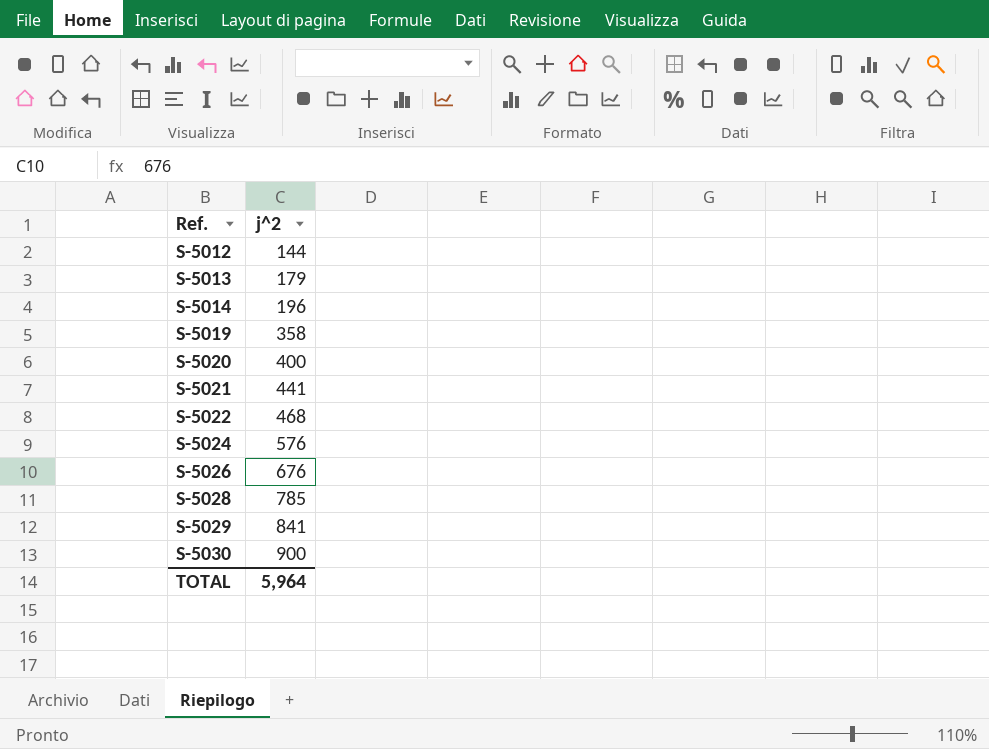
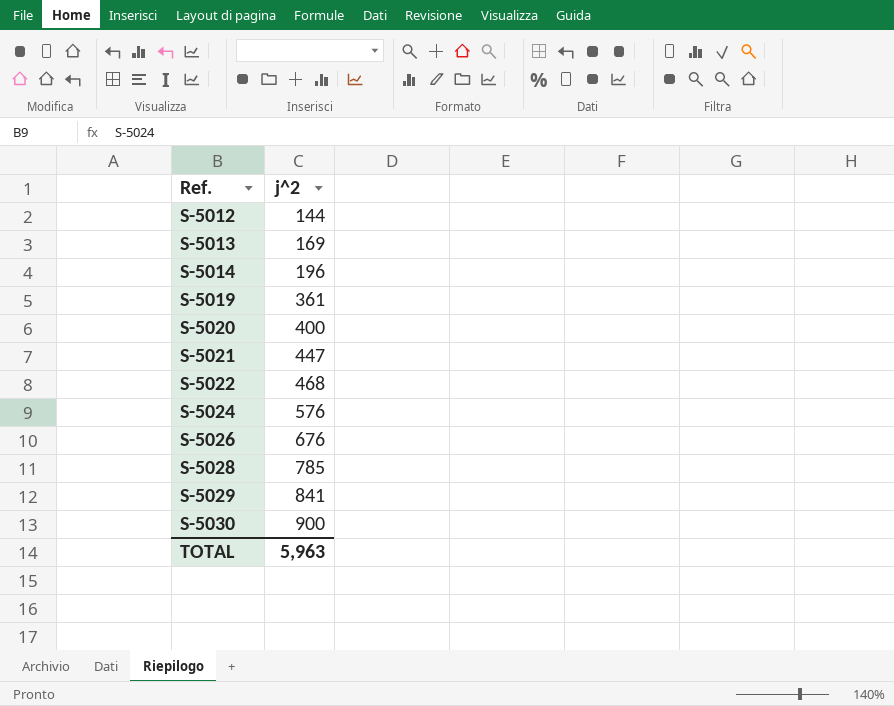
S-5013 | j^2: 179 -> 169
S-5019 | j^2: 358 -> 361
S-5021 | j^2: 441 -> 447
TOTAL | j^2: 5,964 -> 5,963

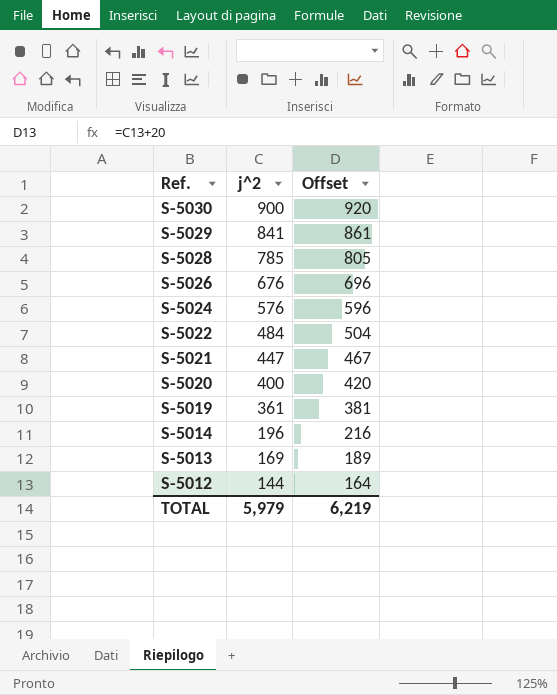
row order: Ref. ascending -> Ref. descending
column Offset | formula: none -> [j^2] + 20
S-5022 | j^2: 468 -> 484
TOTAL | j^2: 5,963 -> 5,979

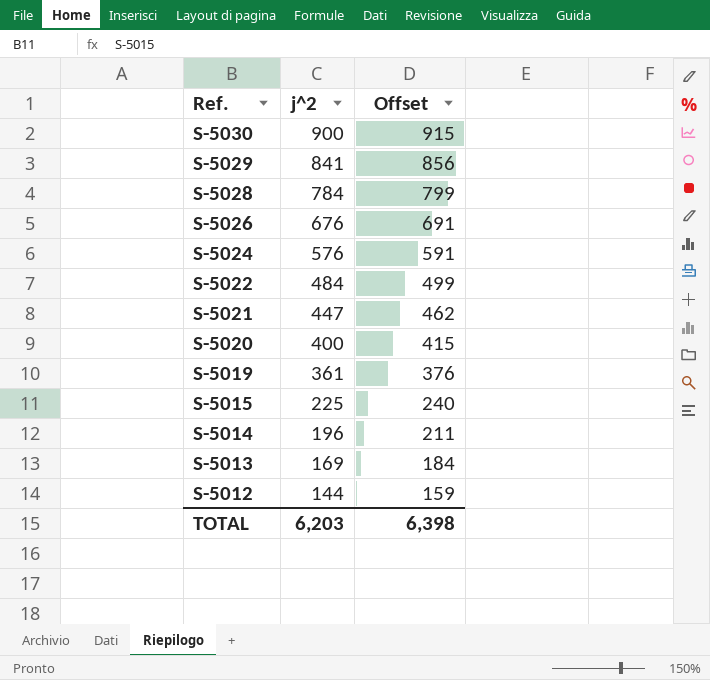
column Offset | formula: [j^2] + 20 -> [j^2] + 15
S-5028 | j^2: 785 -> 784
row S-5015: none -> 225 | 240
TOTAL | j^2: 5,979 -> 6,203
TOTAL | Offset: 6,219 -> 6,398

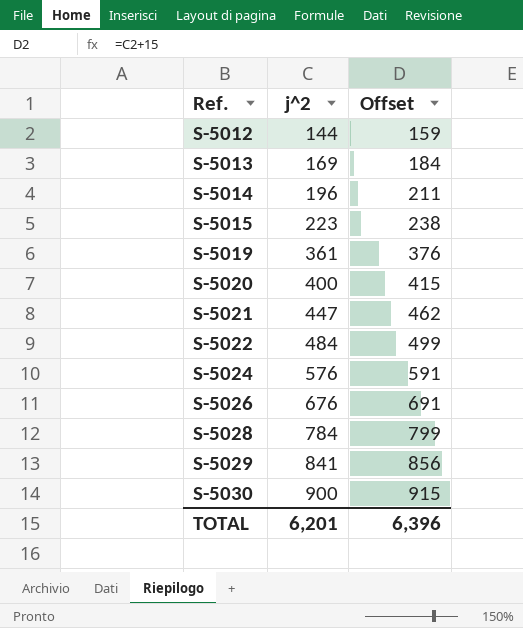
row order: Ref. descending -> Ref. ascending
S-5015 | j^2: 225 -> 223
S-5015 | Offset: 240 -> 238
TOTAL | j^2: 6,203 -> 6,201
TOTAL | Offset: 6,398 -> 6,396

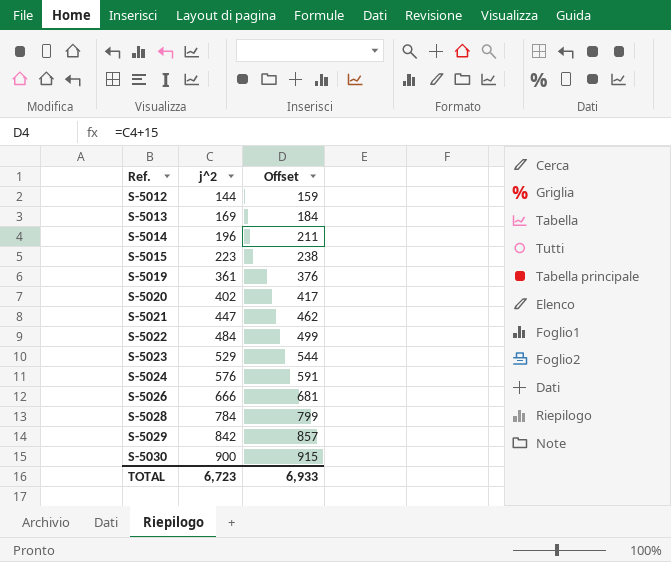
S-5020 | j^2: 400 -> 402
S-5020 | Offset: 415 -> 417
row S-5023: none -> 529 | 544
S-5026 | j^2: 676 -> 666
S-5026 | Offset: 691 -> 681
S-5029 | j^2: 841 -> 842
S-5029 | Offset: 856 -> 857
TOTAL | j^2: 6,201 -> 6,723
TOTAL | Offset: 6,396 -> 6,933

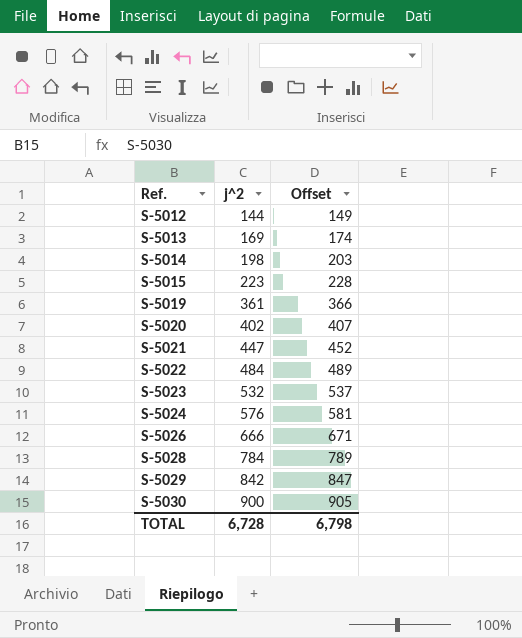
column Offset | formula: [j^2] + 15 -> [j^2] + 5
S-5014 | j^2: 196 -> 198
S-5023 | j^2: 529 -> 532
TOTAL | j^2: 6,723 -> 6,728
TOTAL | Offset: 6,933 -> 6,798

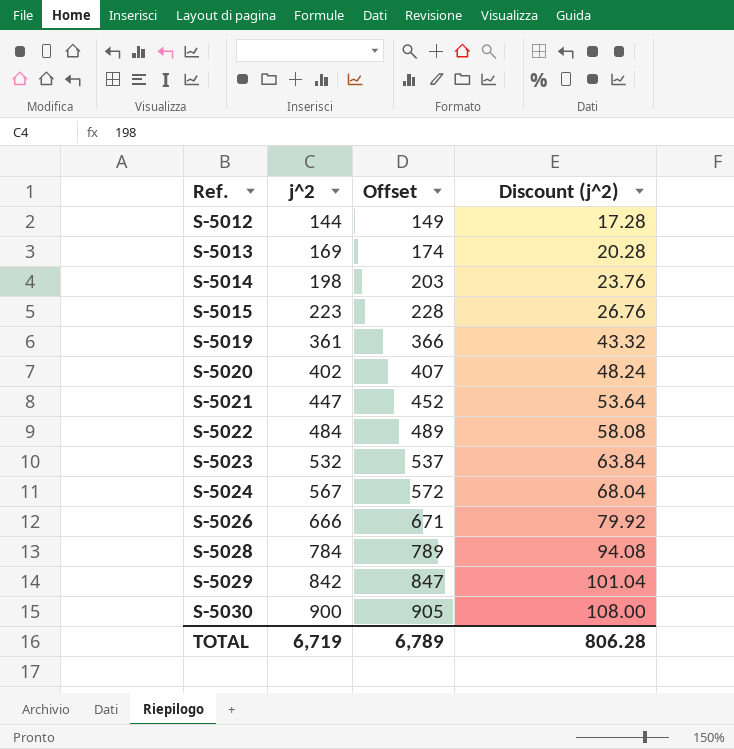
column Discount (j^2) | formula: none -> [j^2] * 0.12
S-5024 | j^2: 576 -> 567
S-5024 | Offset: 581 -> 572
TOTAL | j^2: 6,728 -> 6,719
TOTAL | Offset: 6,798 -> 6,789

